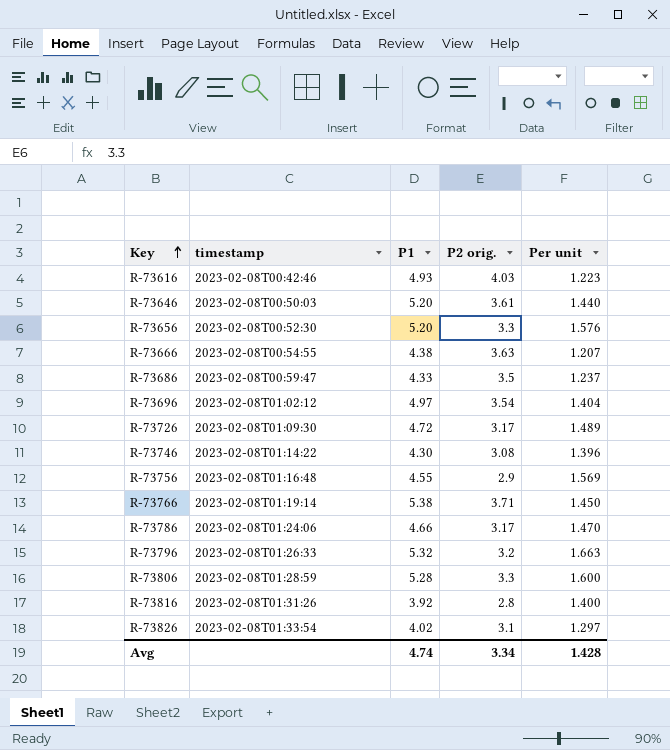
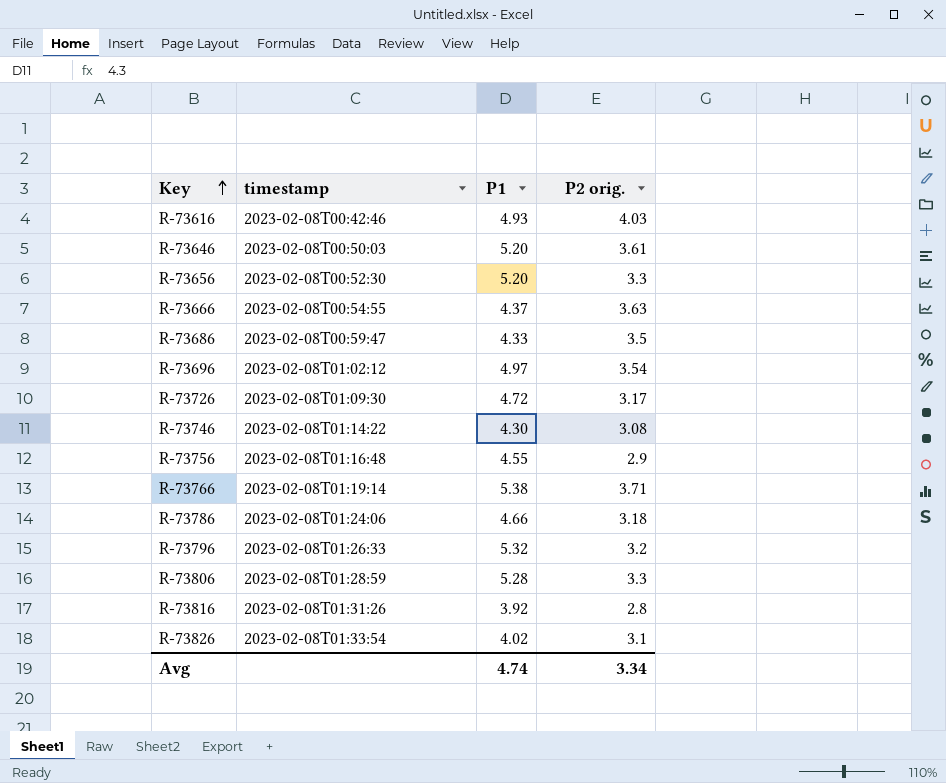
column Per unit | formula: [P1] / [P2 orig.] -> none
R-73666 | P1: 4.38 -> 4.37
R-73786 | P2 orig.: 3.17 -> 3.18

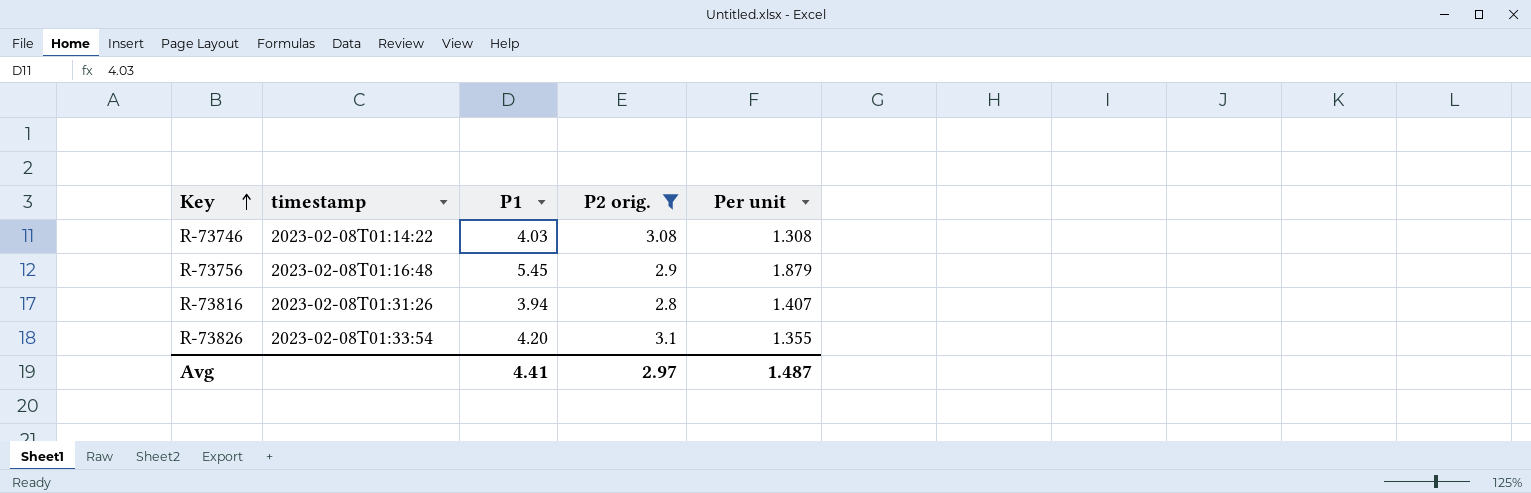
filter: none -> P2 orig. <= 3.1
column Per unit | formula: none -> [P1] / [P2 orig.]
R-73746 | P1: 4.30 -> 4.03
R-73756 | P1: 4.55 -> 5.45
R-73816 | P1: 3.92 -> 3.94
R-73826 | P1: 4.02 -> 4.20
Avg | P1: 4.74 -> 4.41
Avg | P2 orig.: 3.34 -> 2.97

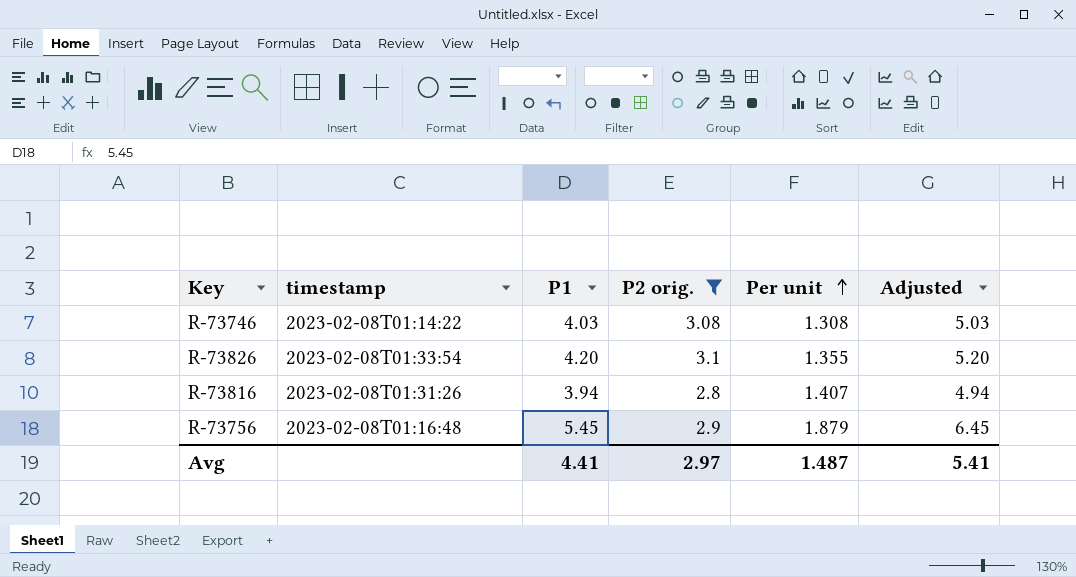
row order: Key ascending -> Per unit ascending
column Adjusted | formula: none -> [P1] + 1

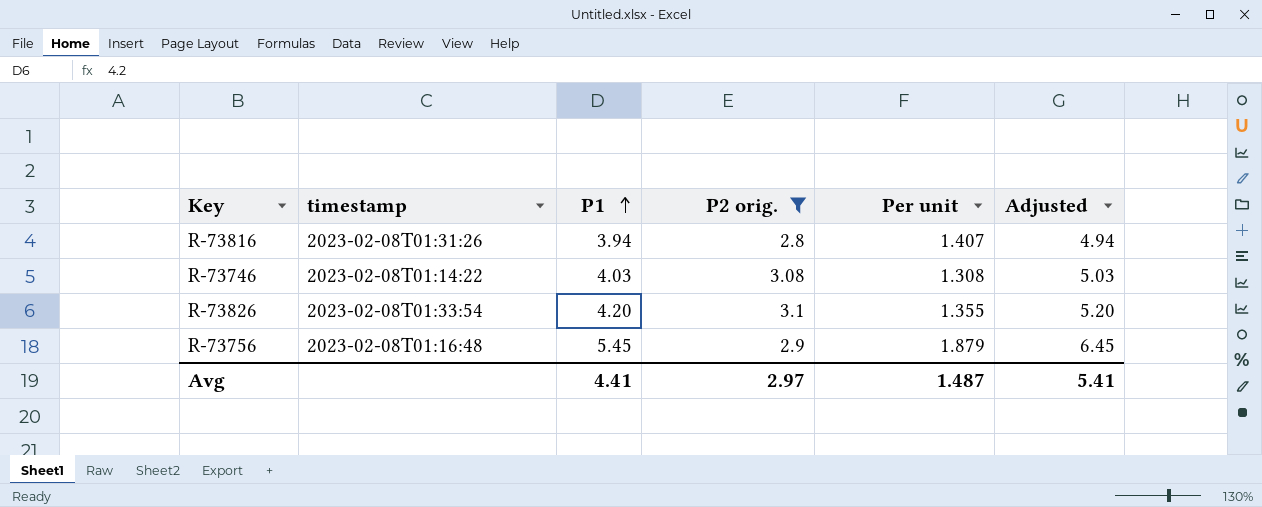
row order: Per unit ascending -> P1 ascending

